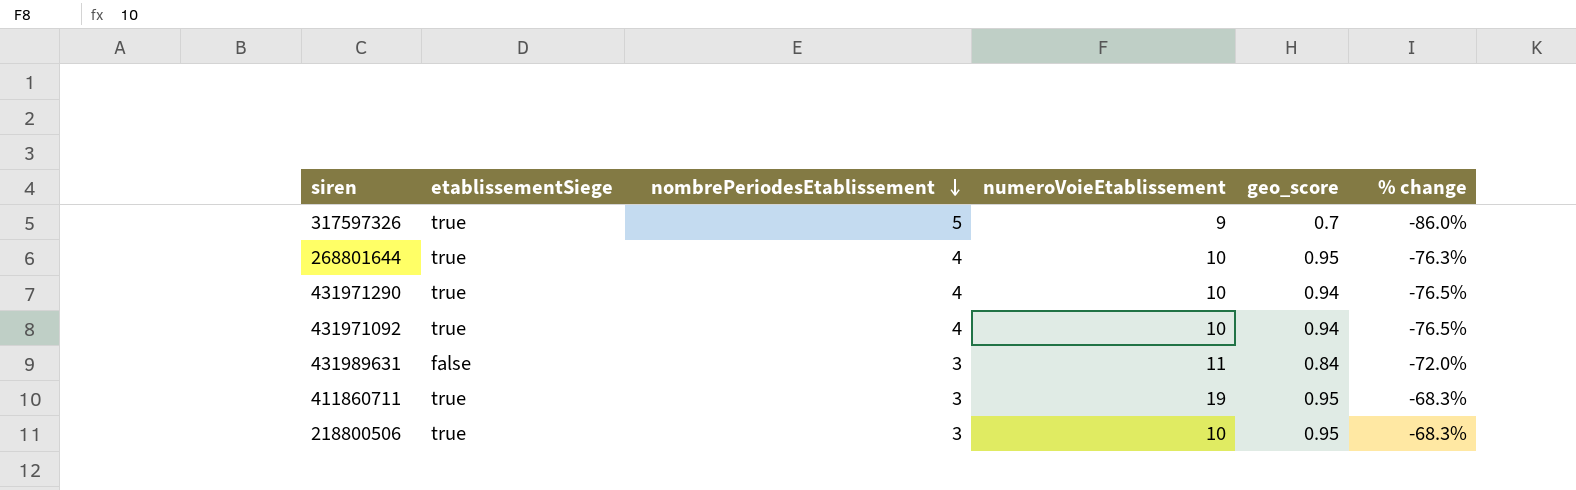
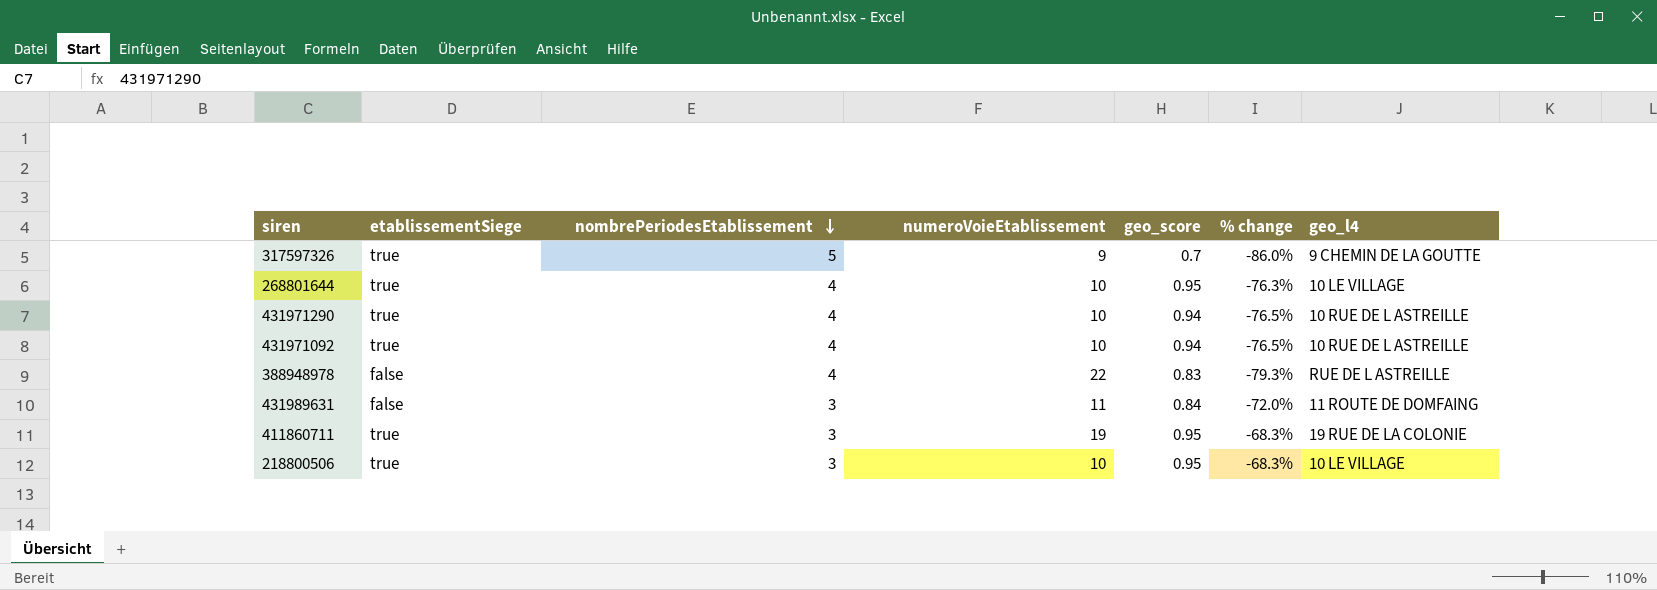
column geo_l4 | position: none -> 7
row 388948978: none -> false | 4 | 22 | 0.83 | -79.3% | RUE DE L ASTREILLE

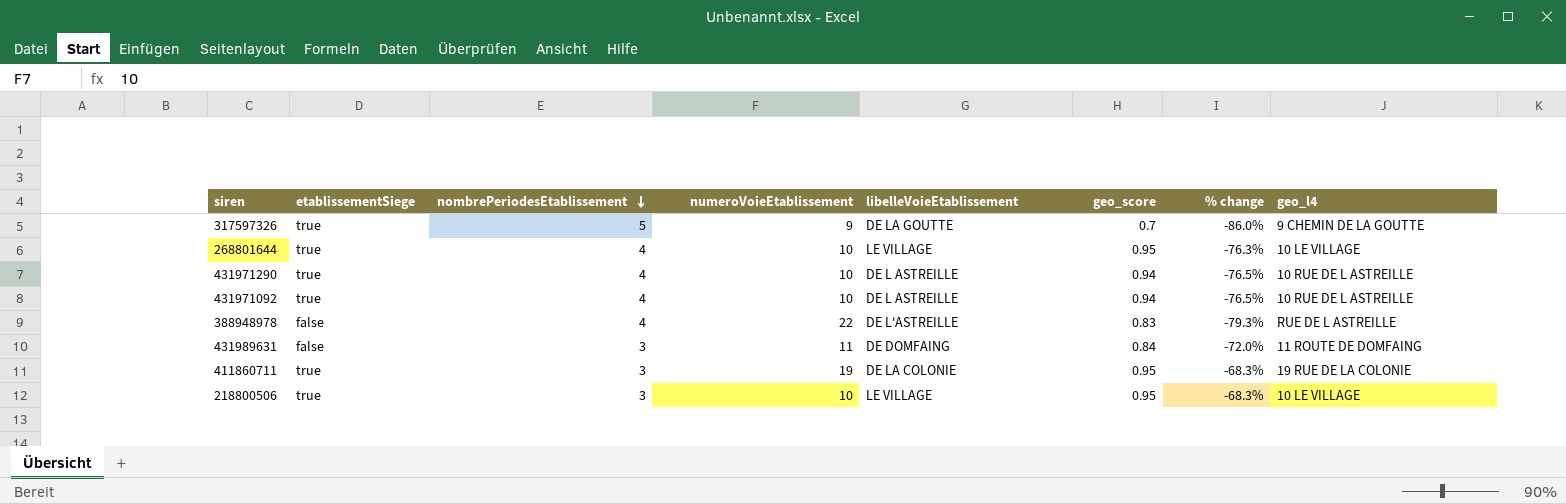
column libelleVoieEtablissement | position: none -> 5

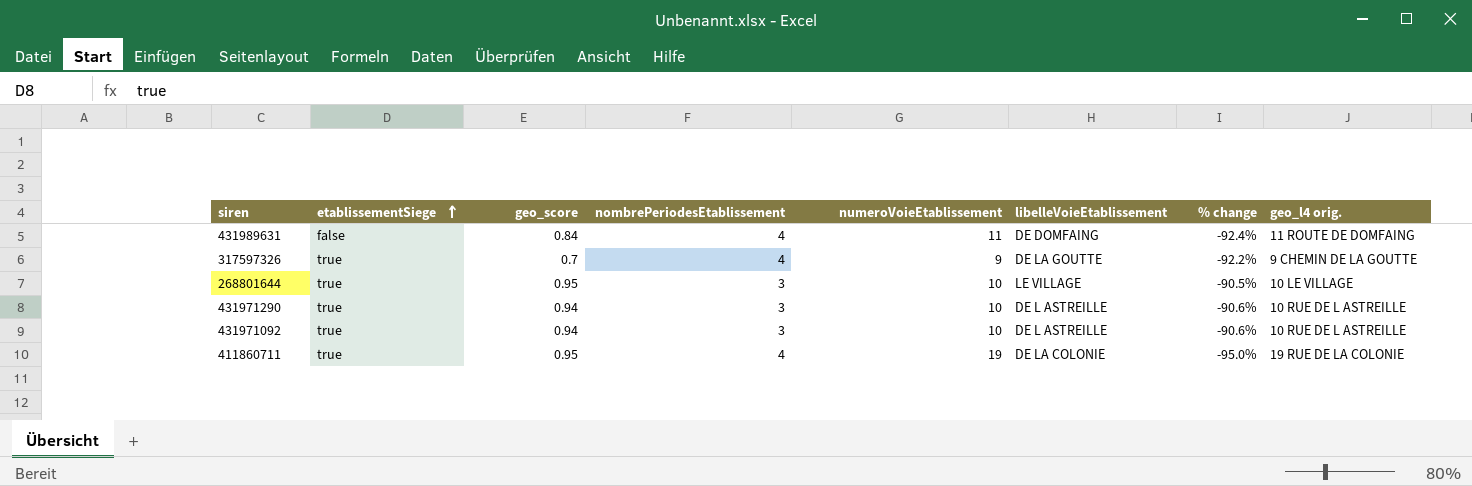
row order: nombrePeriodesEtablissement descending -> etablissementSiege ascending
column geo_score | position: 6 -> 3
column % change | formula: ([geo_score] - [nombrePeriodesEtablissement]) / [nombrePeriodesEtablissement] -> ([geo_score] - [numeroVoieEtablissement]) / [numeroVoieEtablissement]
column name: geo_l4 -> geo_l4 orig.
row 388948978: false | 4 | 22 | DE L'ASTREILLE | 0.83 | -79.3% | RUE DE L ASTREILLE -> none
row 218800506: true | 3 | 10 | LE VILLAGE | 0.95 | -68.3% | 10 LE VILLAGE -> none
431989631 | nombrePeriodesEtablissement: 3 -> 4
317597326 | nombrePeriodesEtablissement: 5 -> 4
268801644 | nombrePeriodesEtablissement: 4 -> 3
431971290 | nombrePeriodesEtablissement: 4 -> 3
431971092 | nombrePeriodesEtablissement: 4 -> 3
411860711 | nombrePeriodesEtablissement: 3 -> 4

